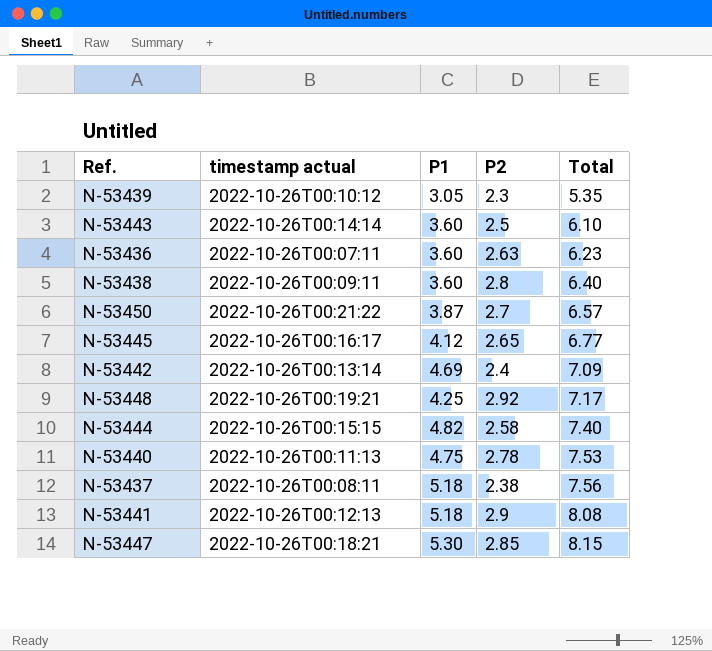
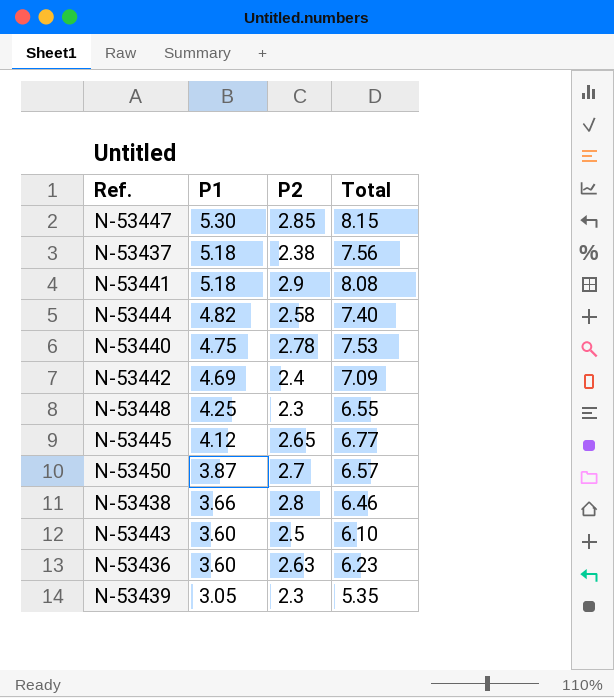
row order: Total ascending -> P1 descending
column timestamp actual | position: 2 -> none
N-53448 | P2: 2.92 -> 2.3
N-53448 | Total: 7.17 -> 6.55
N-53438 | P1: 3.60 -> 3.66
N-53438 | Total: 6.40 -> 6.46

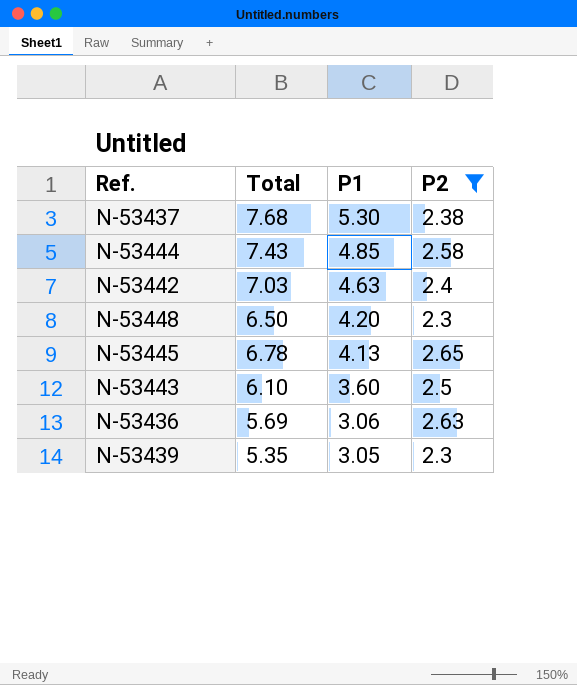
filter: none -> P2 <= 2.65
column Total | position: 4 -> 2
N-53437 | Total: 7.56 -> 7.68
N-53437 | P1: 5.18 -> 5.30
N-53444 | Total: 7.40 -> 7.43
N-53444 | P1: 4.82 -> 4.85
N-53442 | Total: 7.09 -> 7.03
N-53442 | P1: 4.69 -> 4.63
N-53448 | Total: 6.55 -> 6.50
N-53448 | P1: 4.25 -> 4.20
N-53445 | Total: 6.77 -> 6.78
N-53445 | P1: 4.12 -> 4.13
N-53436 | Total: 6.23 -> 5.69
N-53436 | P1: 3.60 -> 3.06

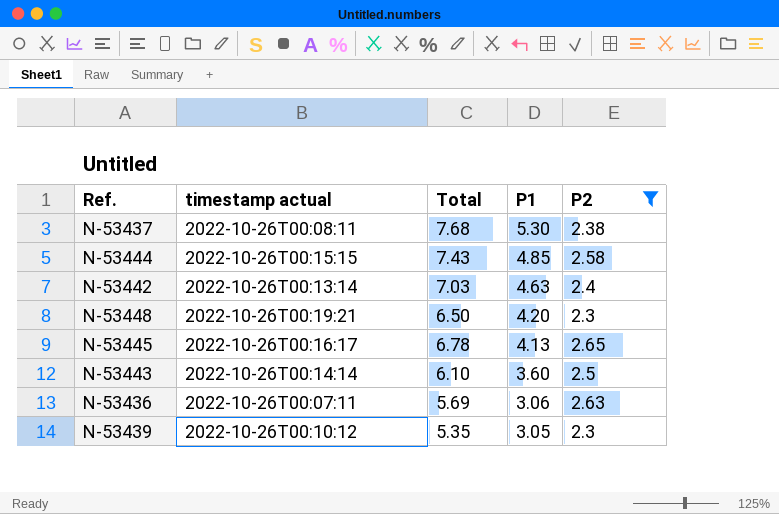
column timestamp actual | position: none -> 2

